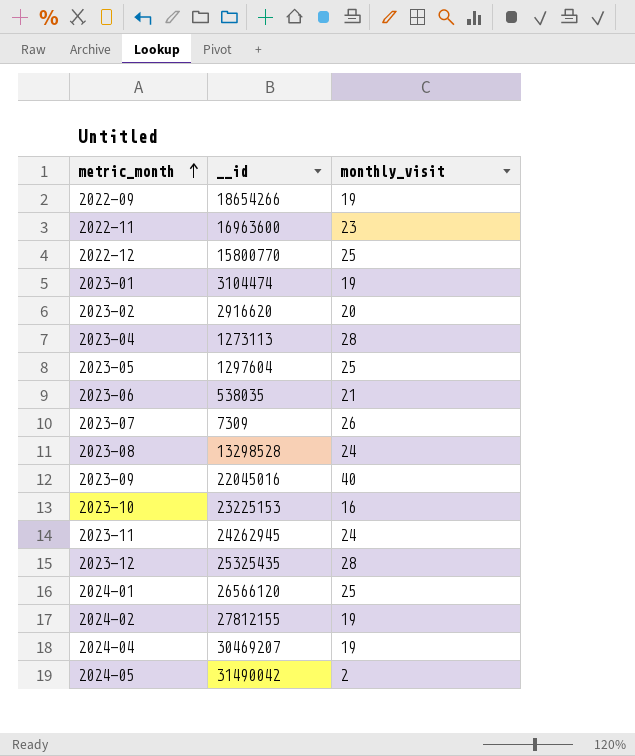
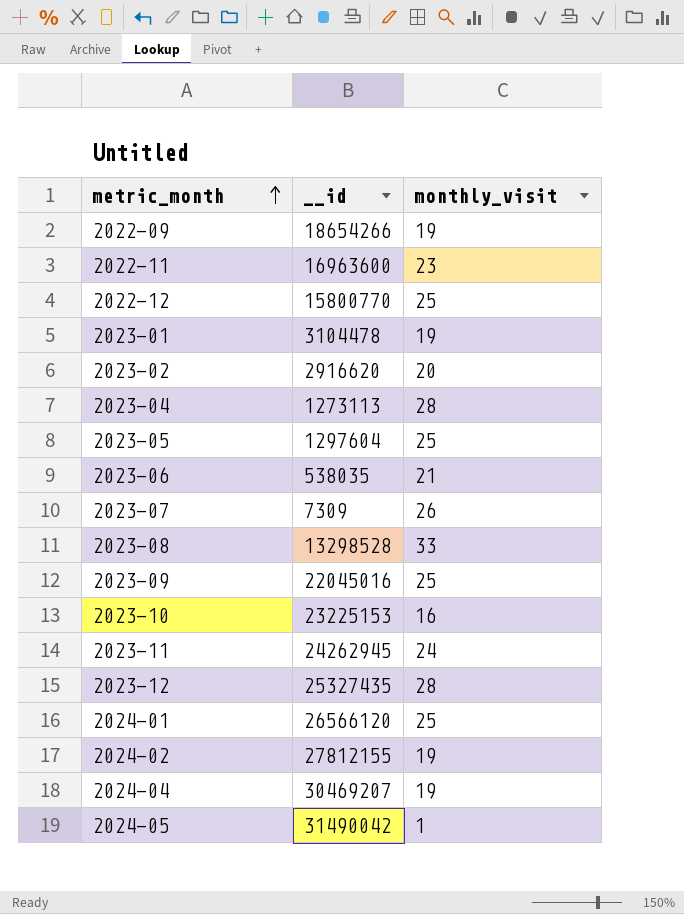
2023-01 | __id: 3104474 -> 3104478
2023-08 | monthly_visit: 24 -> 33
2023-09 | monthly_visit: 40 -> 25
2023-12 | __id: 25325435 -> 25327435
2024-05 | monthly_visit: 2 -> 1

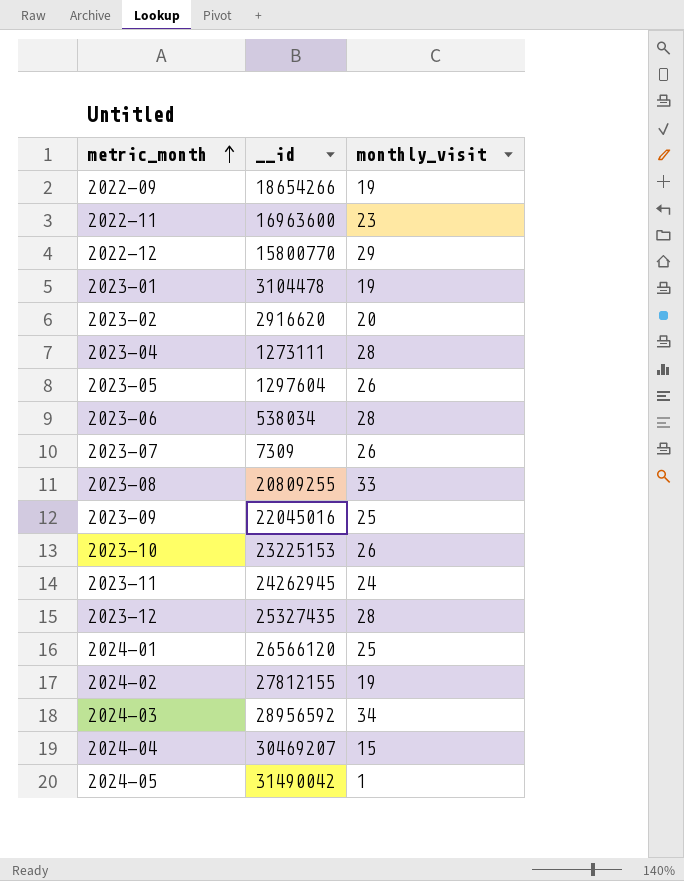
2022-12 | monthly_visit: 25 -> 29
2023-04 | __id: 1273113 -> 1273111
2023-05 | monthly_visit: 25 -> 26
2023-06 | __id: 538035 -> 538034
2023-06 | monthly_visit: 21 -> 28
2023-08 | __id: 13298528 -> 20809255
2023-10 | monthly_visit: 16 -> 26
row 2024-03: none -> 28956592 | 34
2024-04 | monthly_visit: 19 -> 15

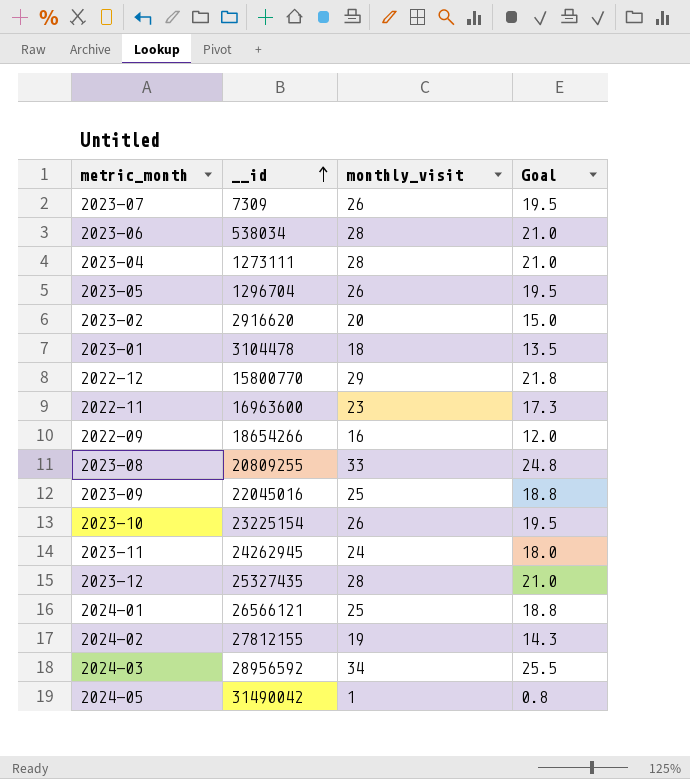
row order: metric_month ascending -> __id ascending
column Goal | formula: none -> [monthly_visit] * 0.75
row 2024-04: 30469207 | 15 -> none
2023-05 | __id: 1297604 -> 1296704
2023-01 | monthly_visit: 19 -> 18
2022-09 | monthly_visit: 19 -> 16
2023-10 | __id: 23225153 -> 23225154
2024-01 | __id: 26566120 -> 26566121

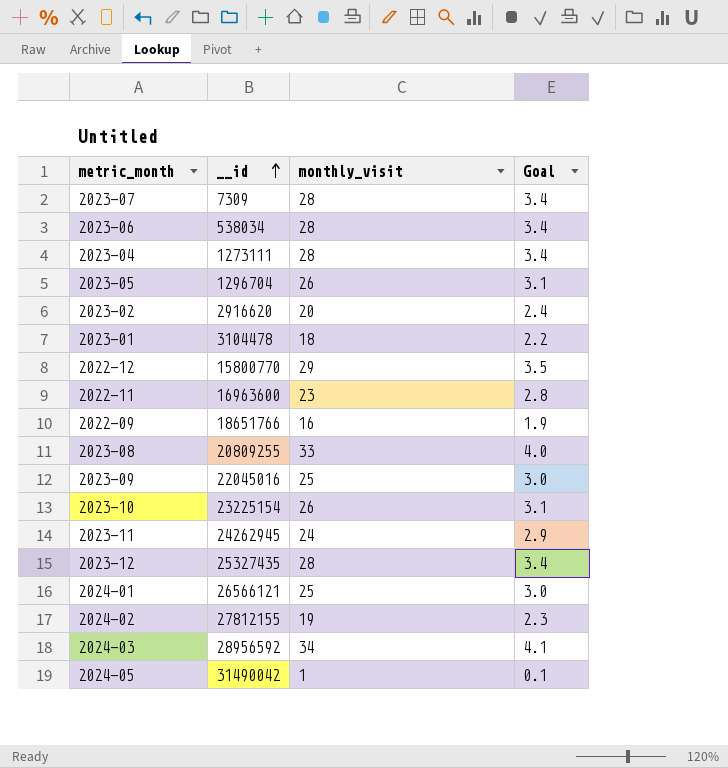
column Goal | formula: [monthly_visit] * 0.75 -> [monthly_visit] * 0.12
2023-07 | monthly_visit: 26 -> 28
2022-09 | __id: 18654266 -> 18651766

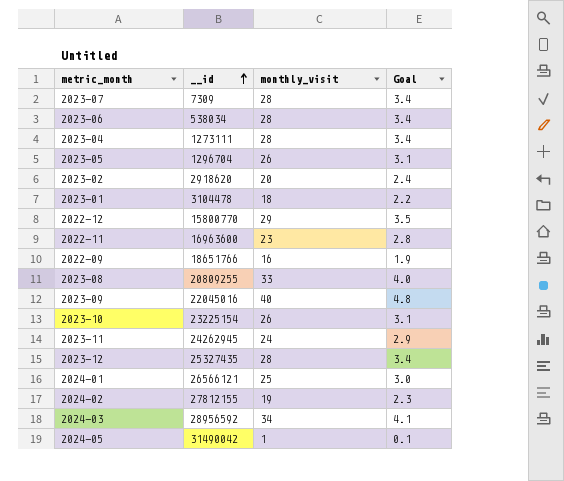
2023-02 | __id: 2916620 -> 2918620
2023-09 | monthly_visit: 25 -> 40
2023-09 | Goal: 3.0 -> 4.8

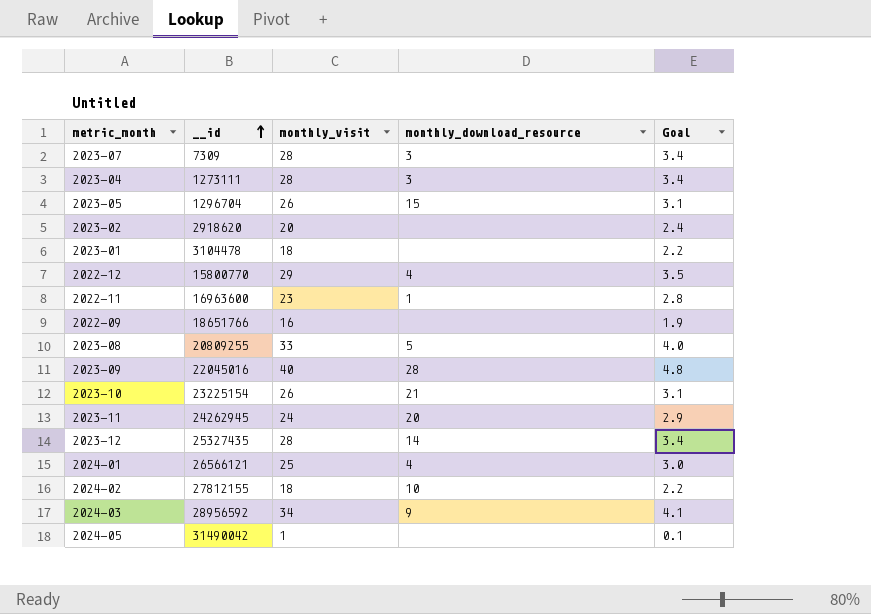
column monthly_download_resource | position: none -> 4
row 2023-06: 538034 | 28 | 3.4 -> none
2024-02 | monthly_visit: 19 -> 18
2024-02 | Goal: 2.3 -> 2.2

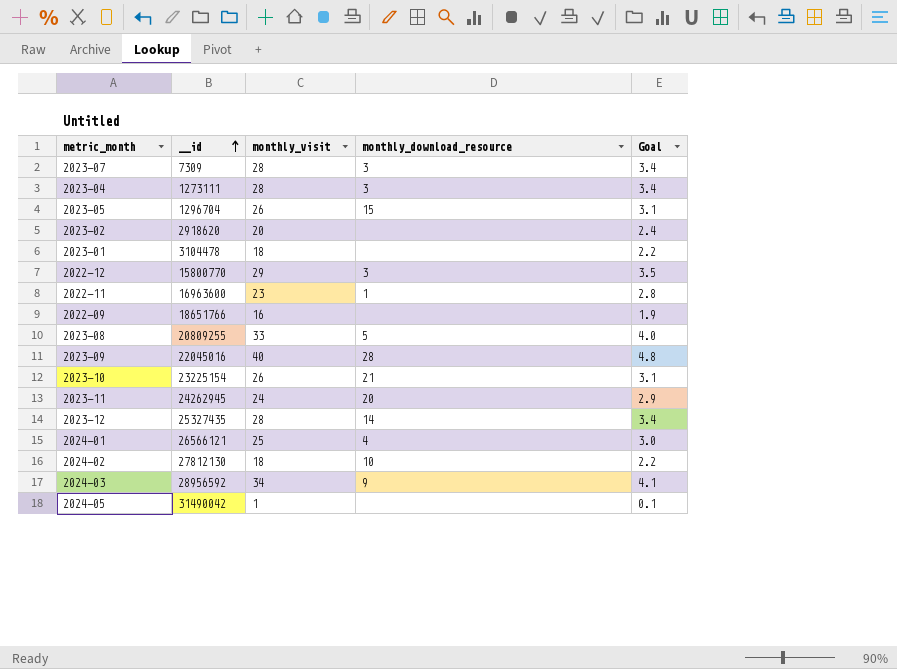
2022-12 | monthly_download_resource: 4 -> 3
2024-02 | __id: 27812155 -> 27812130

